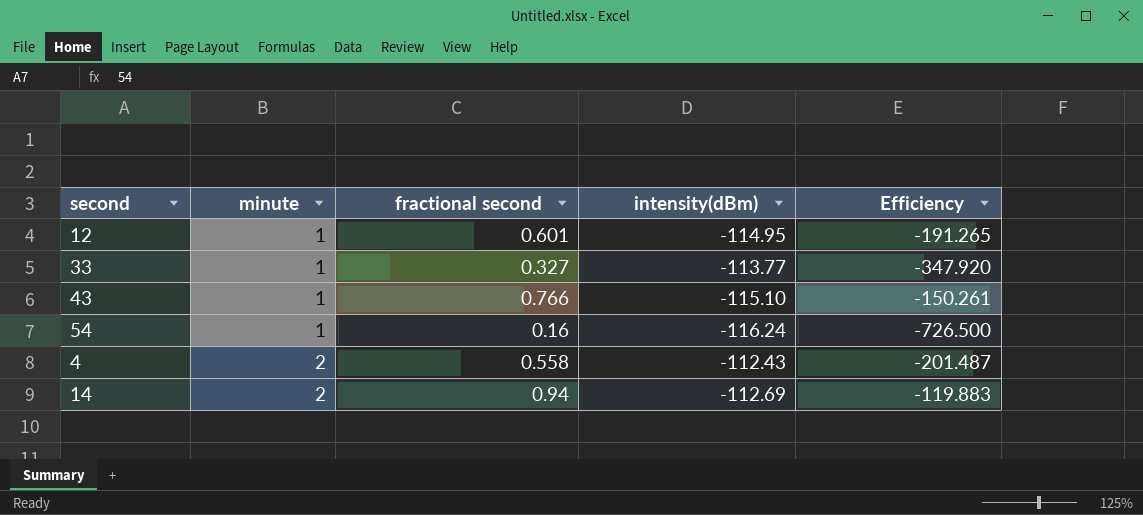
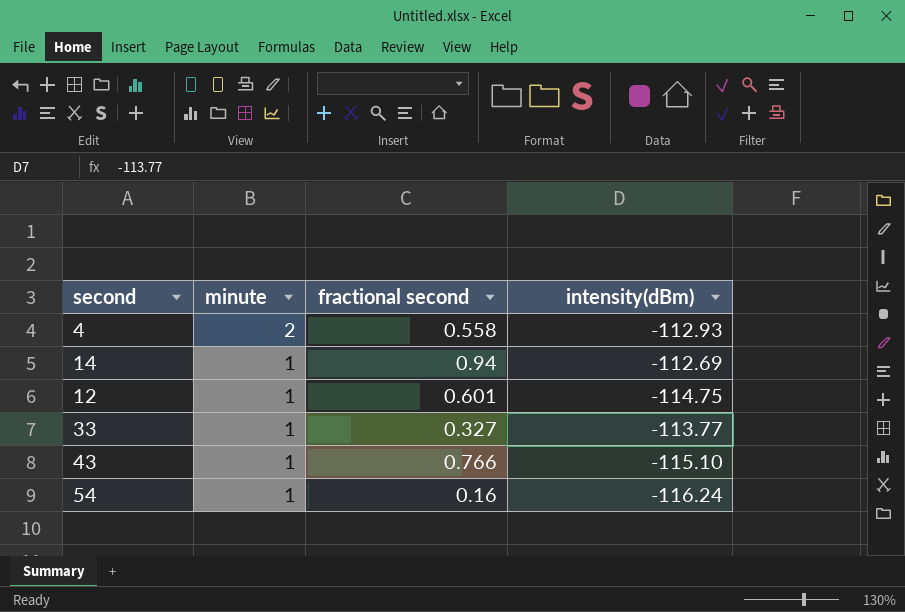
row order: minute ascending -> minute descending
column Efficiency | formula: [intensity(dBm)] / [fractional second] -> none
4 | intensity(dBm): -112.43 -> -112.93
14 | minute: 2 -> 1
12 | intensity(dBm): -114.95 -> -114.75

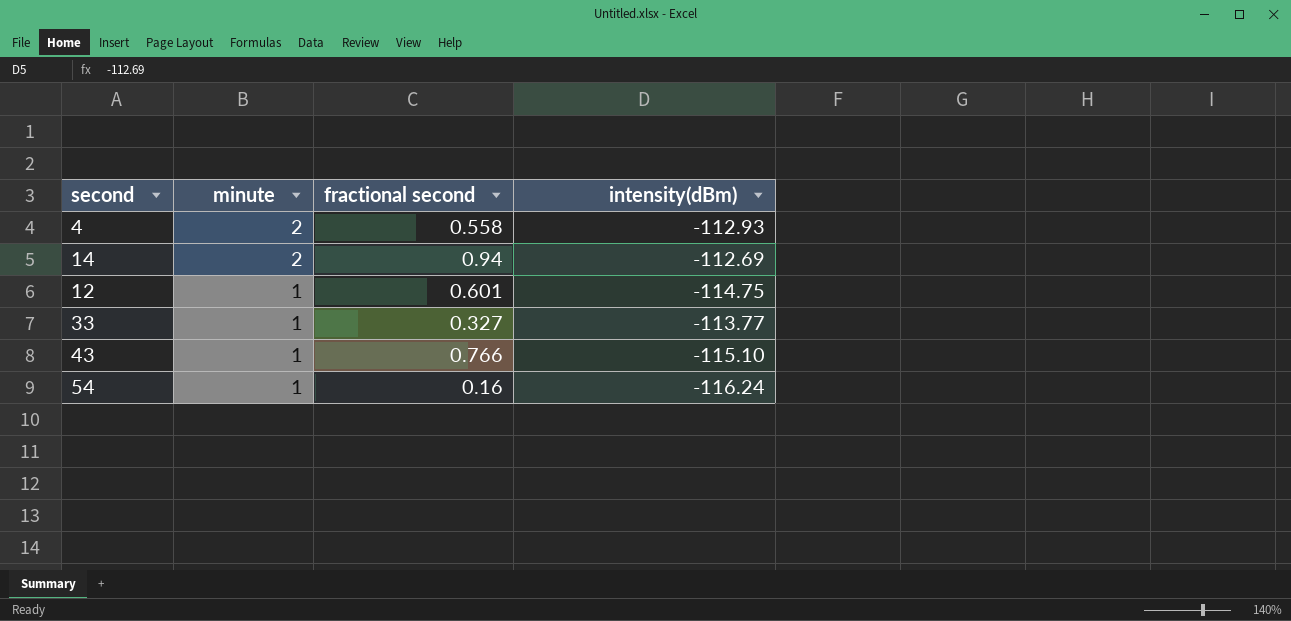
14 | minute: 1 -> 2

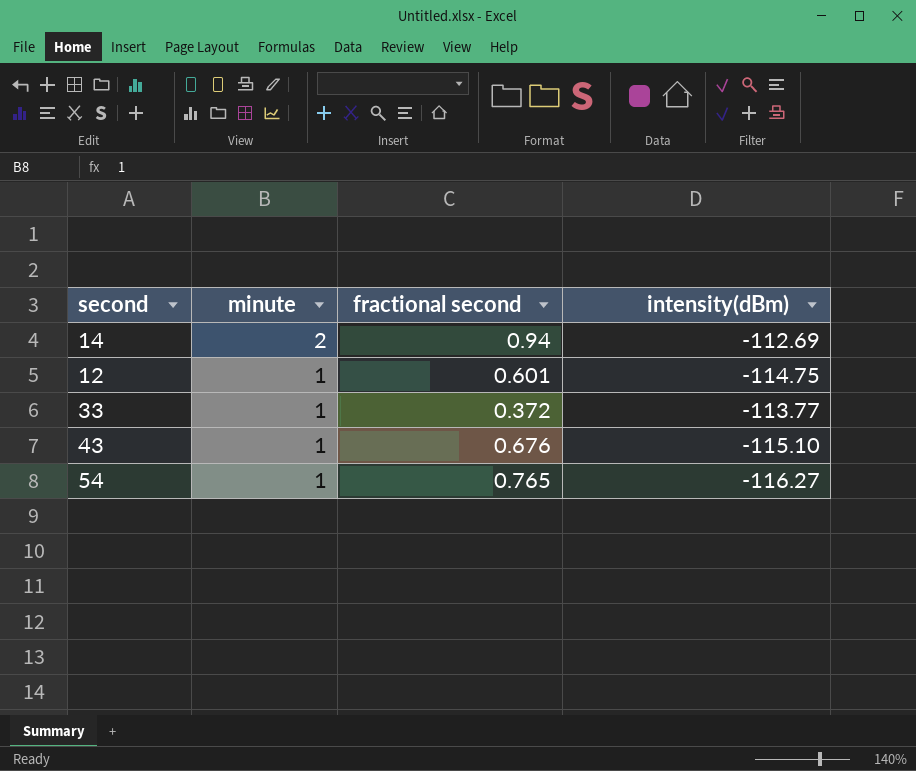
row 4: 2 | 0.558 | -112.93 -> none
33 | fractional second: 0.327 -> 0.372
43 | fractional second: 0.766 -> 0.676
54 | fractional second: 0.16 -> 0.765
54 | intensity(dBm): -116.24 -> -116.27

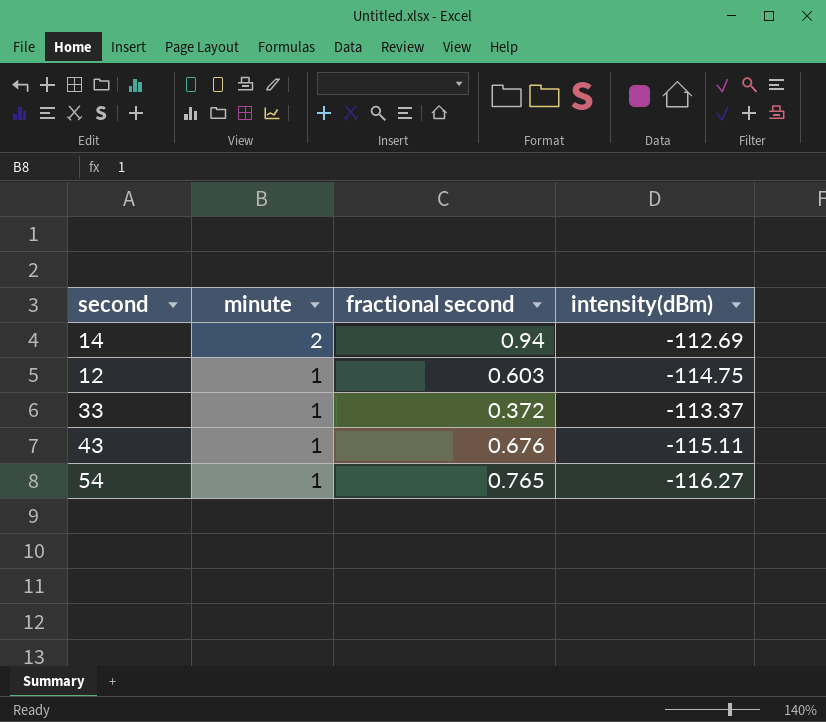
12 | fractional second: 0.601 -> 0.603
33 | intensity(dBm): -113.77 -> -113.37
43 | intensity(dBm): -115.10 -> -115.11

